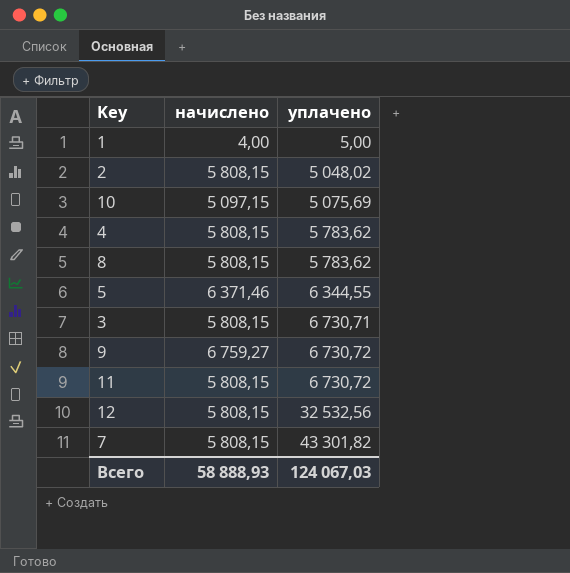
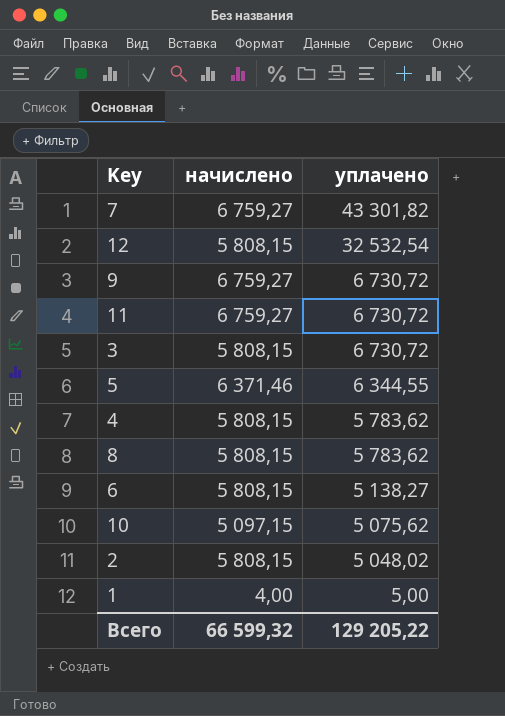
row order: уплачено ascending -> уплачено descending
7 | начислено: 5 808,15 -> 6 759,27
12 | уплачено: 32 532,56 -> 32 532,54
11 | начислено: 5 808,15 -> 6 759,27
3 | уплачено: 6 730,71 -> 6 730,72
row 6: none -> 5 808,15 | 5 138,27
10 | уплачено: 5 075,69 -> 5 075,62
Всего | начислено: 58 888,93 -> 66 599,32
Всего | уплачено: 124 067,03 -> 129 205,22

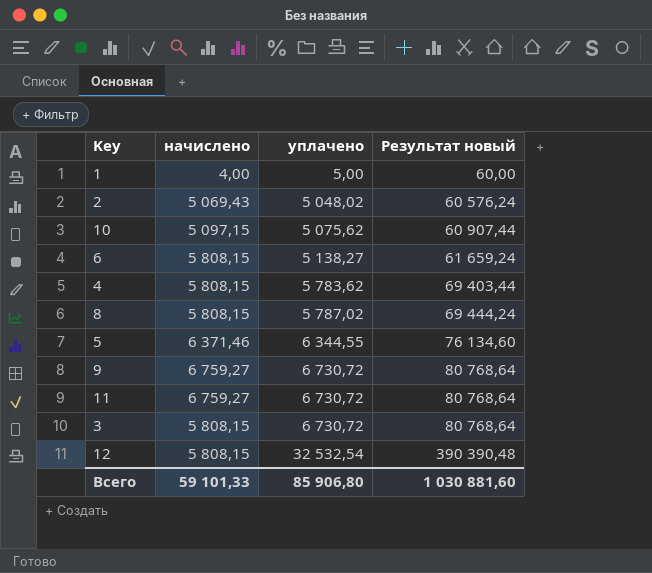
row order: уплачено descending -> уплачено ascending
column Результат новый | formula: none -> [уплачено] * 12
row 7: 6 759,27 | 43 301,82 -> none
2 | начислено: 5 808,15 -> 5 069,43
8 | уплачено: 5 783,62 -> 5 787,02
Всего | начислено: 66 599,32 -> 59 101,33
Всего | уплачено: 129 205,22 -> 85 906,80

